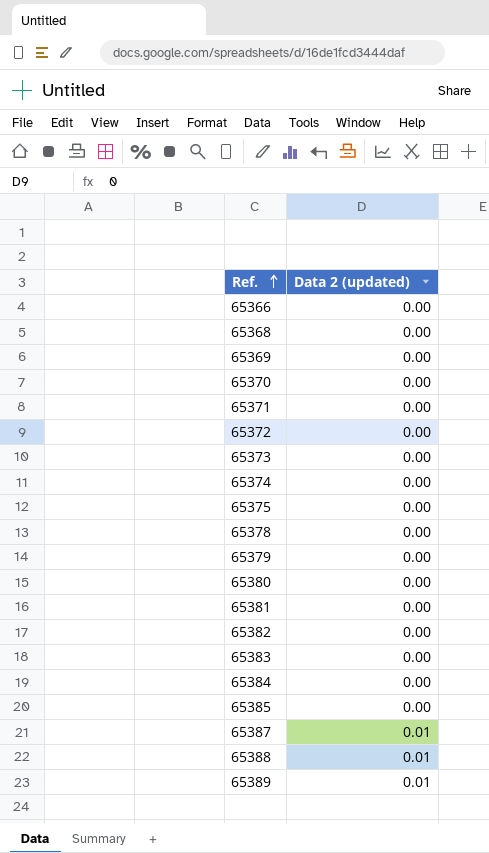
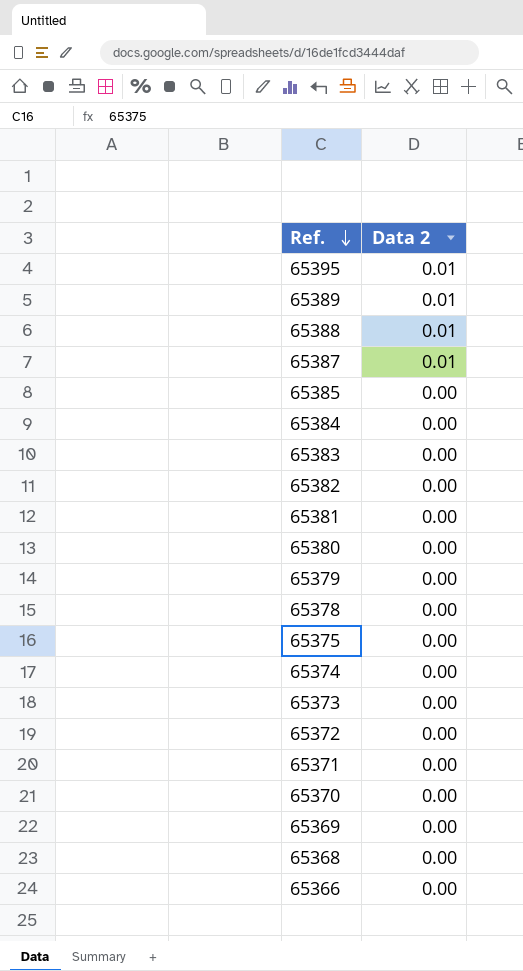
row order: Ref. ascending -> Ref. descending
column name: Data 2 (updated) -> Data 2
row 65395: none -> 0.01

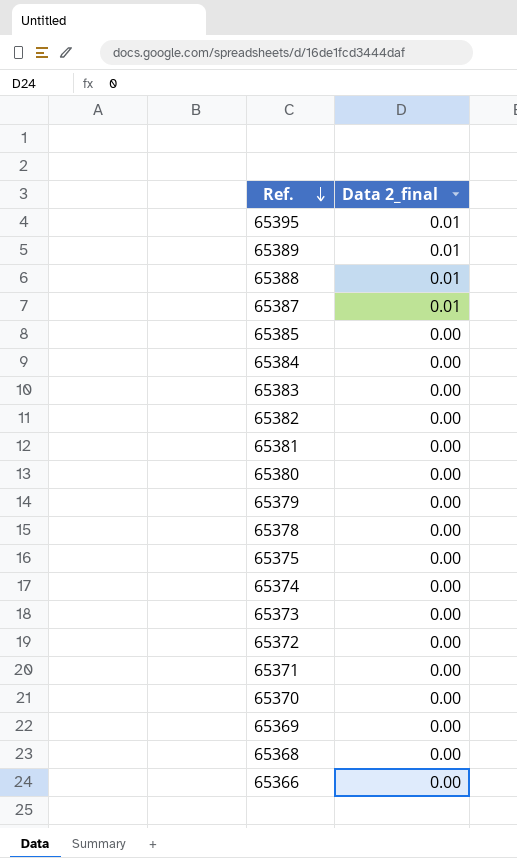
column name: Data 2 -> Data 2_final

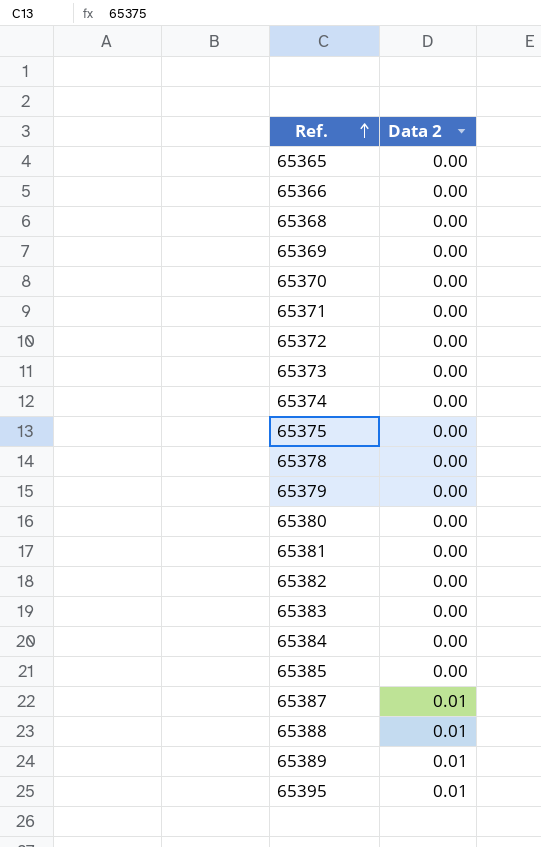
row order: Ref. descending -> Ref. ascending
column name: Data 2_final -> Data 2
row 65365: none -> 0.00

